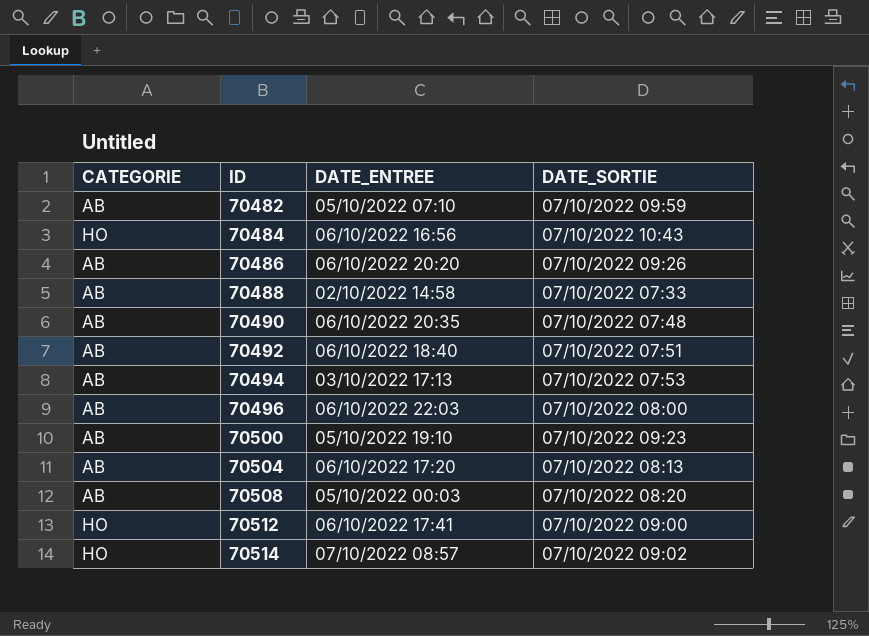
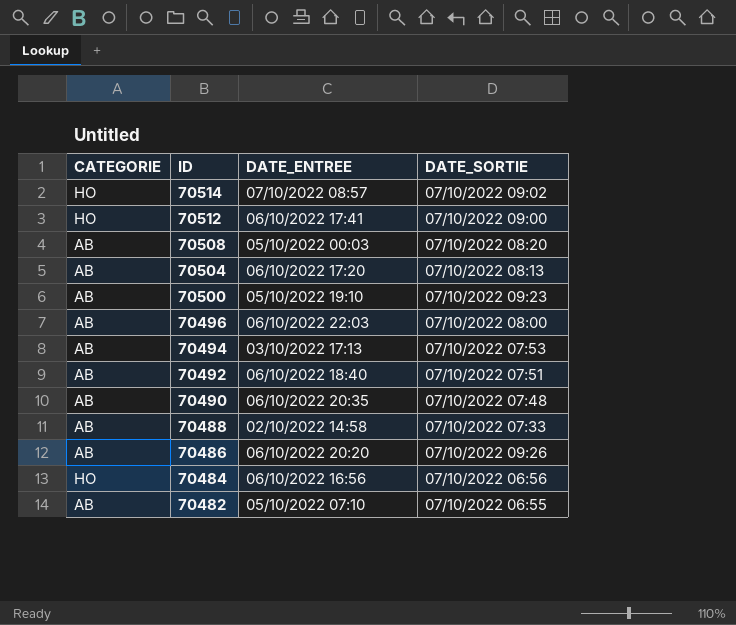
row order: ID ascending -> ID descending
70484 | DATE_SORTIE: 07/10/2022 10:43 -> 07/10/2022 06:56
70482 | DATE_SORTIE: 07/10/2022 09:59 -> 07/10/2022 06:55

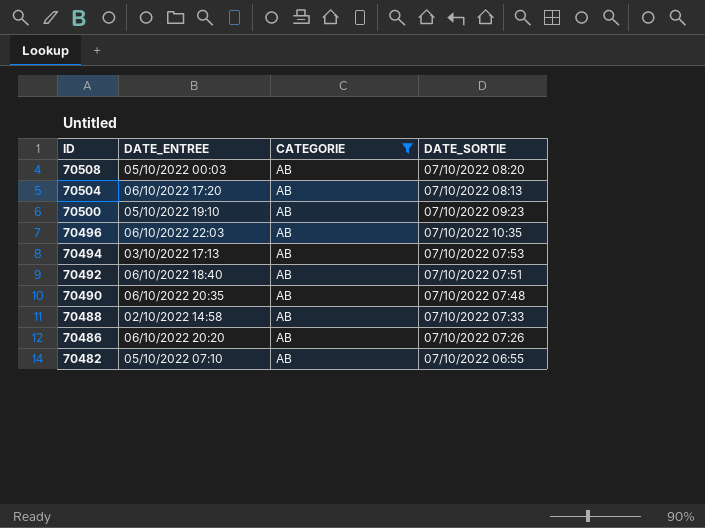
filter: none -> CATEGORIE = AB
column CATEGORIE | position: 1 -> 3
70496 | DATE_SORTIE: 07/10/2022 08:00 -> 07/10/2022 10:35
70486 | DATE_SORTIE: 07/10/2022 09:26 -> 07/10/2022 07:26

